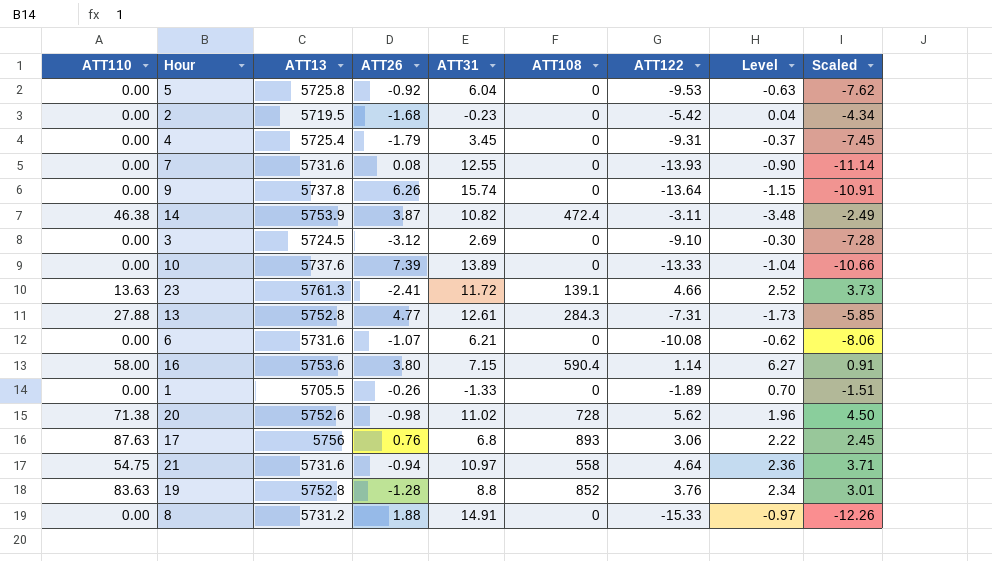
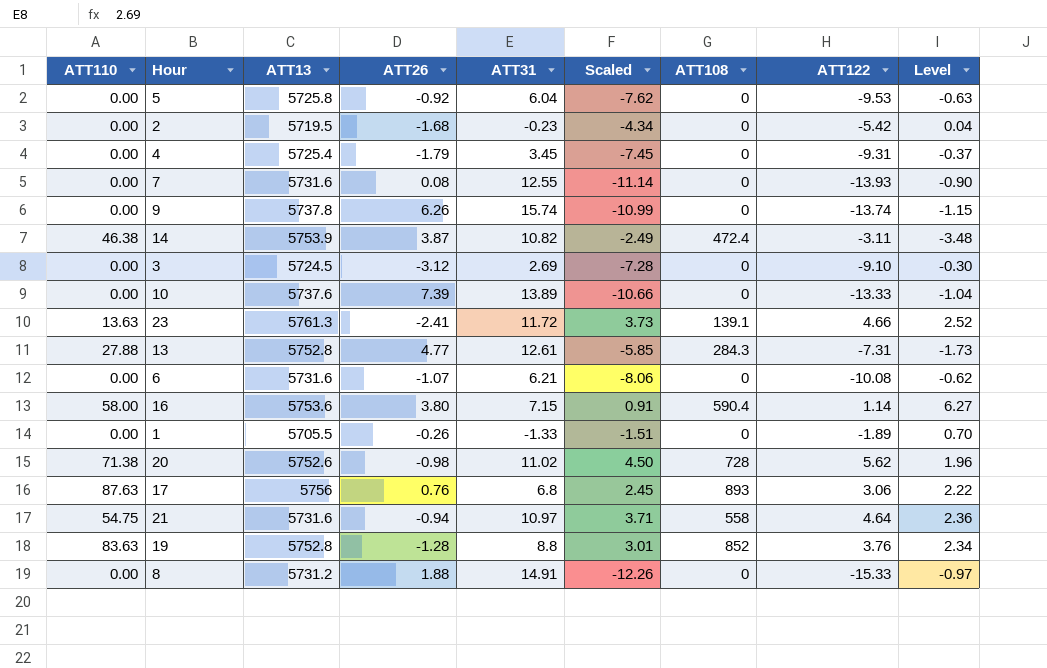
column Scaled | position: 9 -> 6
9 | Scaled: -10.91 -> -10.99
9 | ATT122: -13.64 -> -13.74

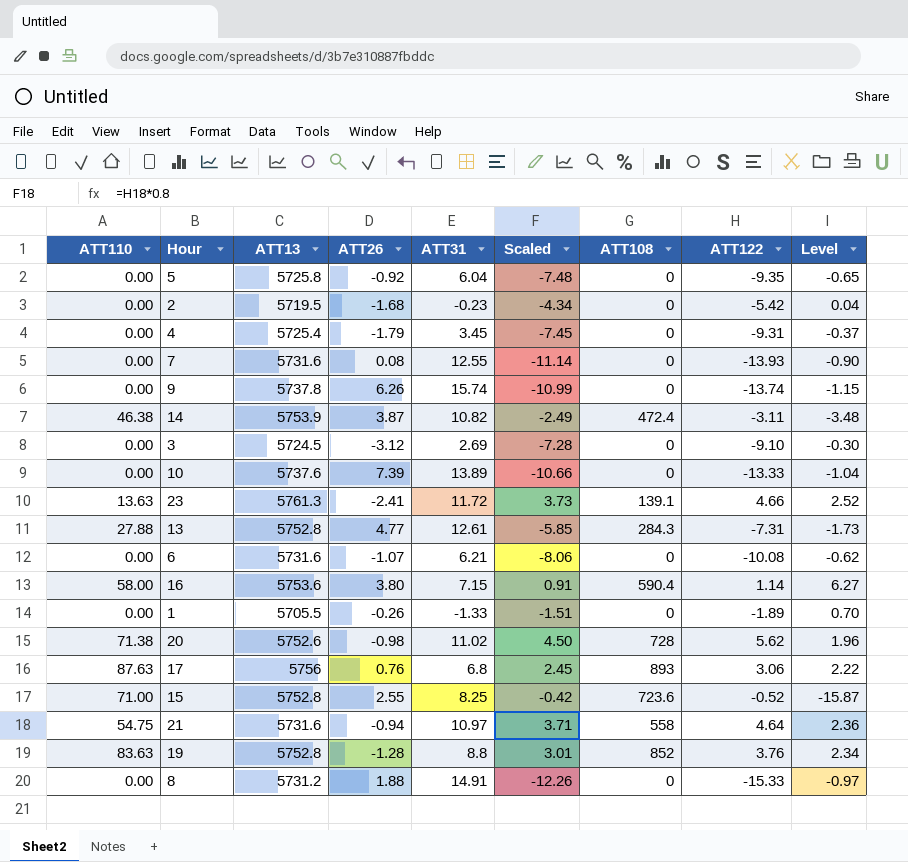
5 | Scaled: -7.62 -> -7.48
5 | ATT122: -9.53 -> -9.35
5 | Level: -0.63 -> -0.65
row 15: none -> 71.00 | 5752.8 | 2.55 | 8.25 | -0.42 | 723.6 | -0.52 | -15.87

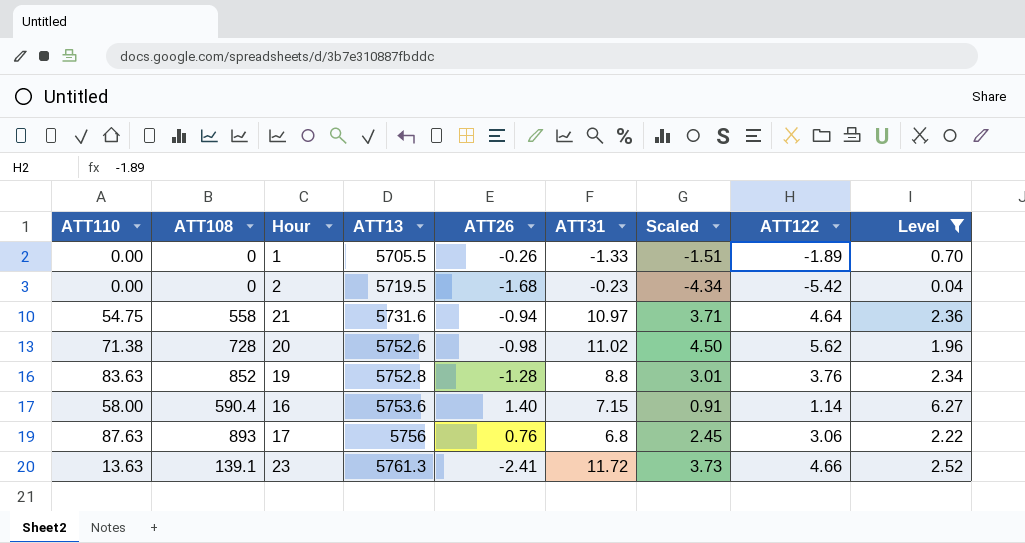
filter: none -> Level >= 0.04
row order: none -> ATT13 ascending
column ATT108 | position: 7 -> 2
16 | ATT26: 3.80 -> 1.40

